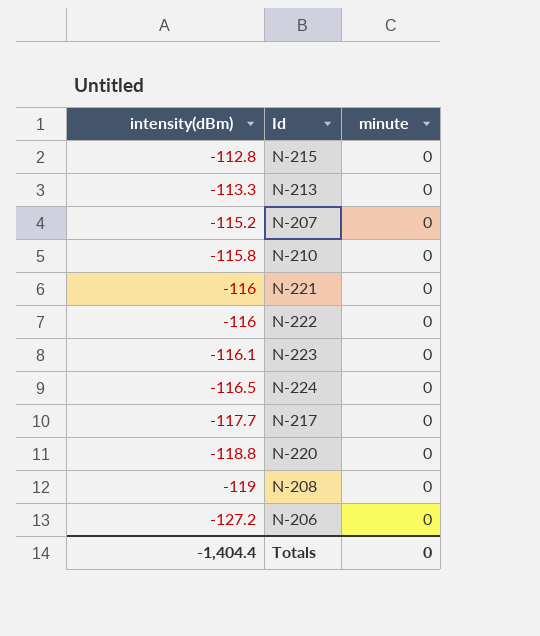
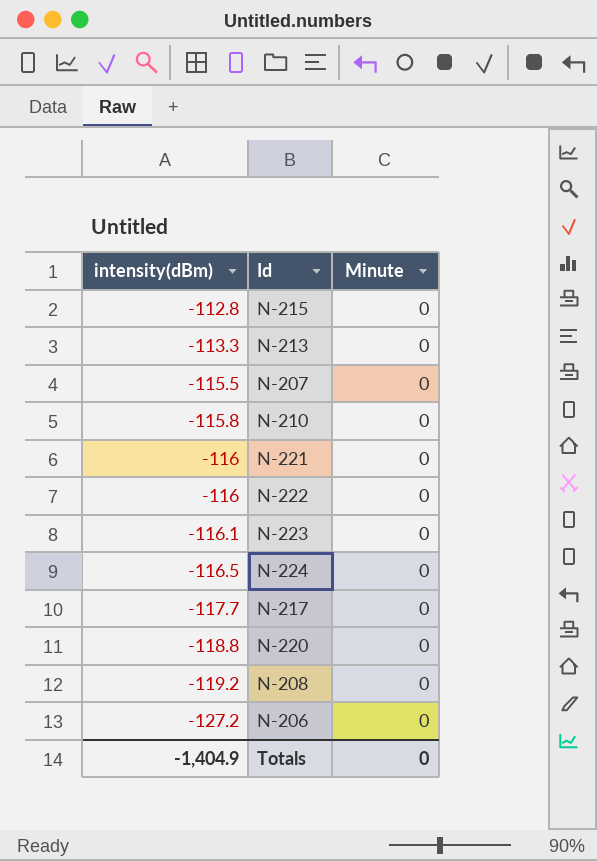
column name: minute -> Minute
N-207 | intensity(dBm): -115.2 -> -115.5
N-208 | intensity(dBm): -119 -> -119.2
Totals | intensity(dBm): -1,404.4 -> -1,404.9

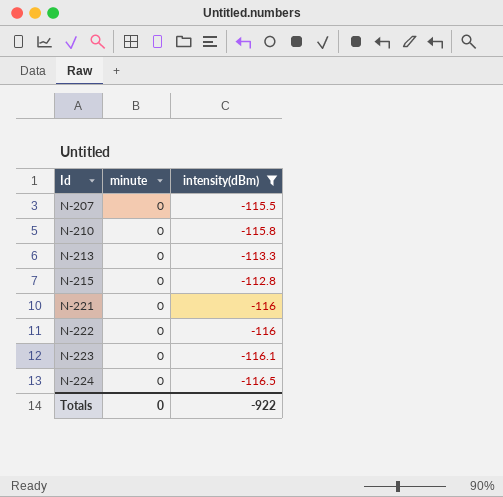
filter: none -> intensity(dBm) >= -116.5
row order: intensity(dBm) descending -> Id ascending
column name: Minute -> minute
column intensity(dBm) | position: 1 -> 3
Totals | intensity(dBm): -1,404.9 -> -922

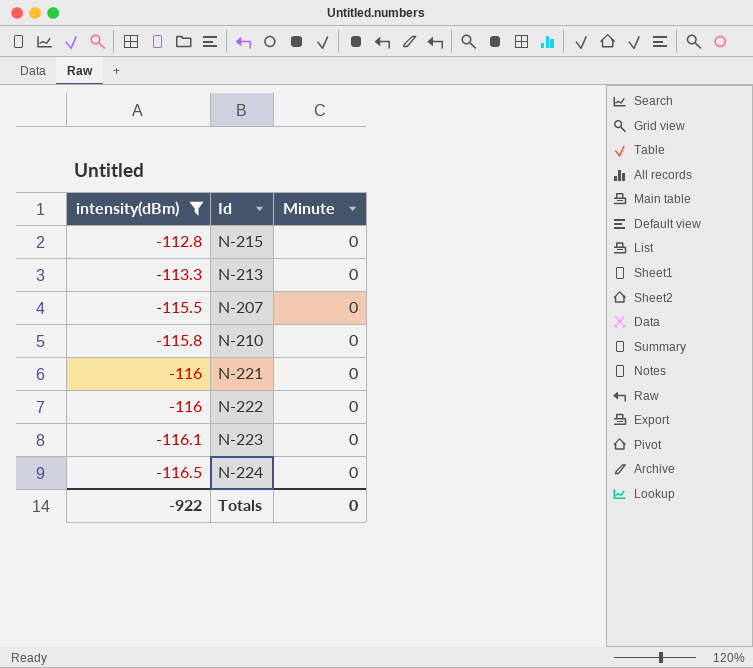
row order: Id ascending -> intensity(dBm) descending
column intensity(dBm) | position: 3 -> 1
column name: minute -> Minute

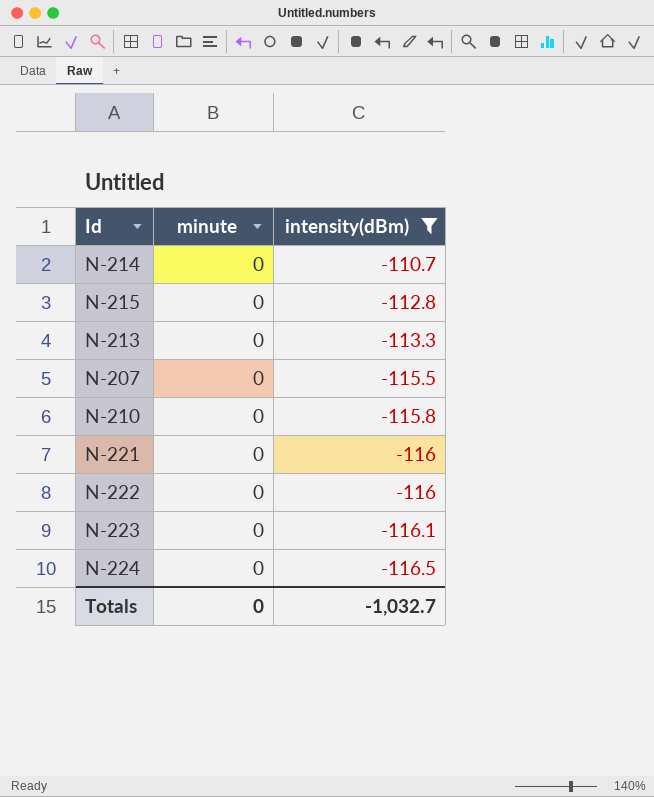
column name: Minute -> minute
column intensity(dBm) | position: 1 -> 3
row N-214: none -> 0 | -110.7
Totals | intensity(dBm): -922 -> -1,032.7

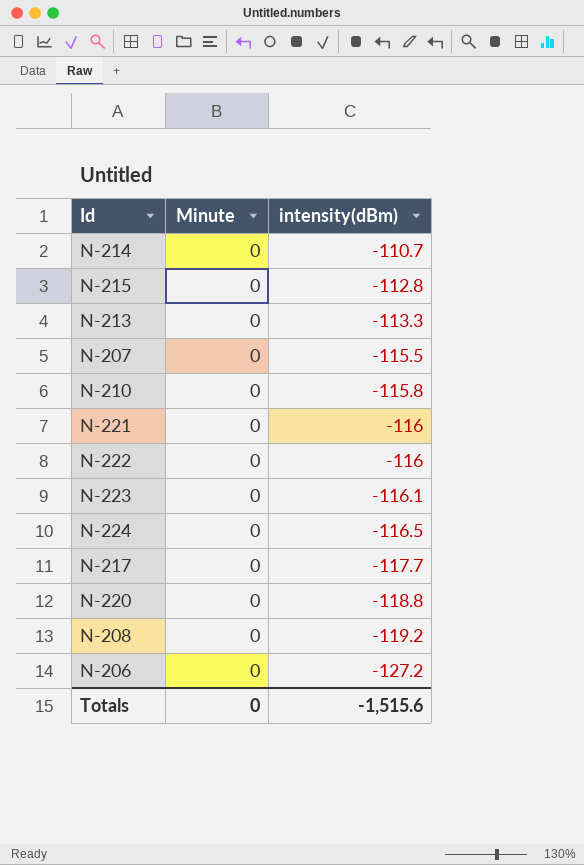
filter: intensity(dBm) >= -116.5 -> none
column name: minute -> Minute
Totals | intensity(dBm): -1,032.7 -> -1,515.6

